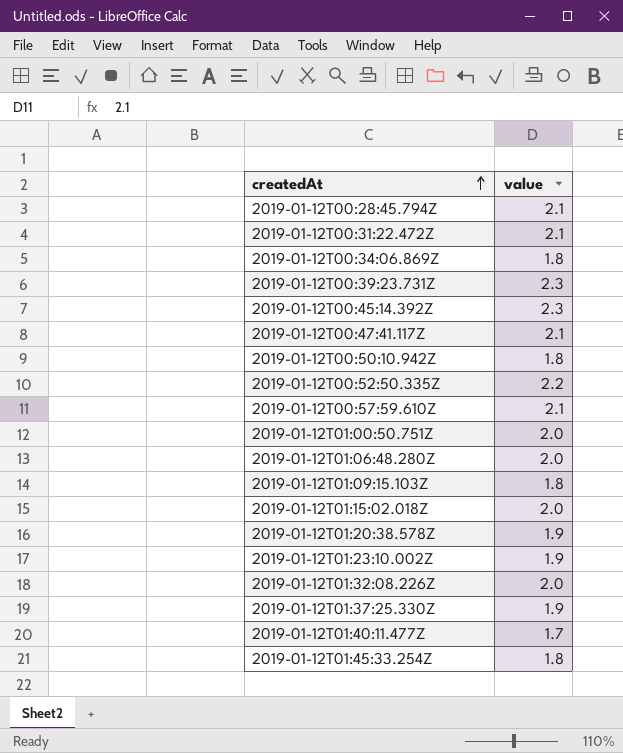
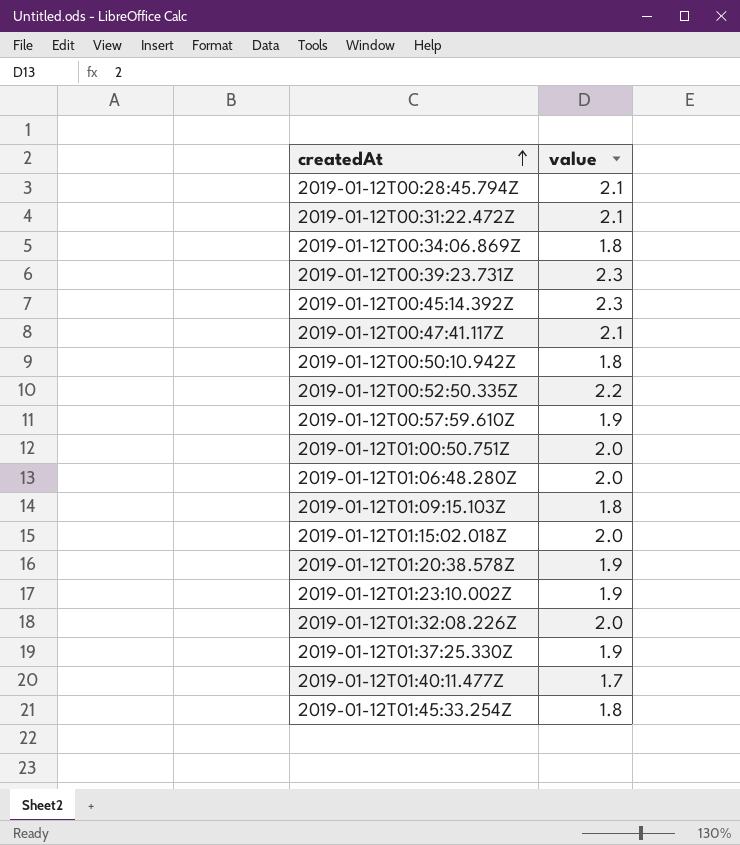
2019-01-12T00:57:59.610Z | value: 2.1 -> 1.9

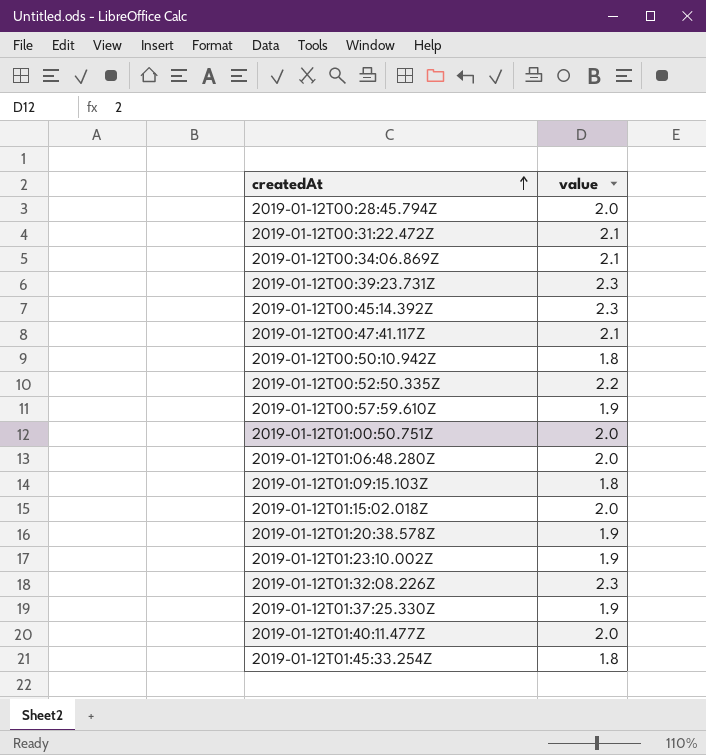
2019-01-12T00:28:45.794Z | value: 2.1 -> 2.0
2019-01-12T00:34:06.869Z | value: 1.8 -> 2.1
2019-01-12T01:32:08.226Z | value: 2.0 -> 2.3
2019-01-12T01:40:11.477Z | value: 1.7 -> 2.0

